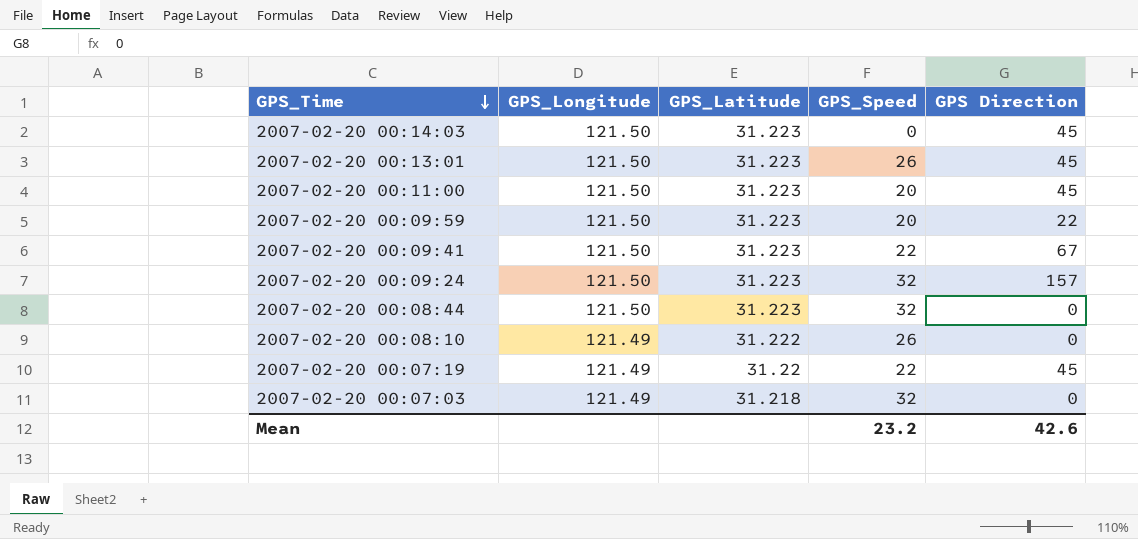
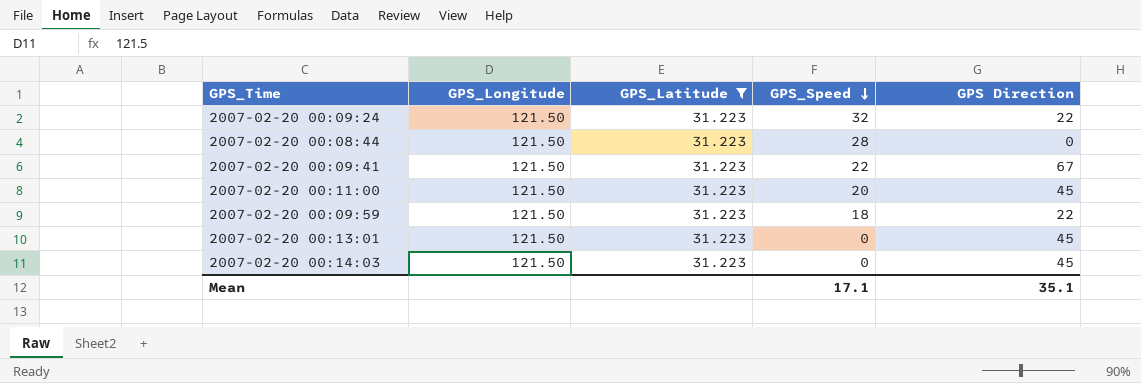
filter: none -> GPS_Latitude = 31.223
row order: GPS_Time descending -> GPS_Speed descending
2007-02-20 00:09:24 | GPS Direction: 157 -> 22
2007-02-20 00:08:44 | GPS_Speed: 32 -> 28
2007-02-20 00:09:59 | GPS_Speed: 20 -> 18
2007-02-20 00:13:01 | GPS_Speed: 26 -> 0
Mean | GPS_Speed: 23.2 -> 17.1
Mean | GPS Direction: 42.6 -> 35.1

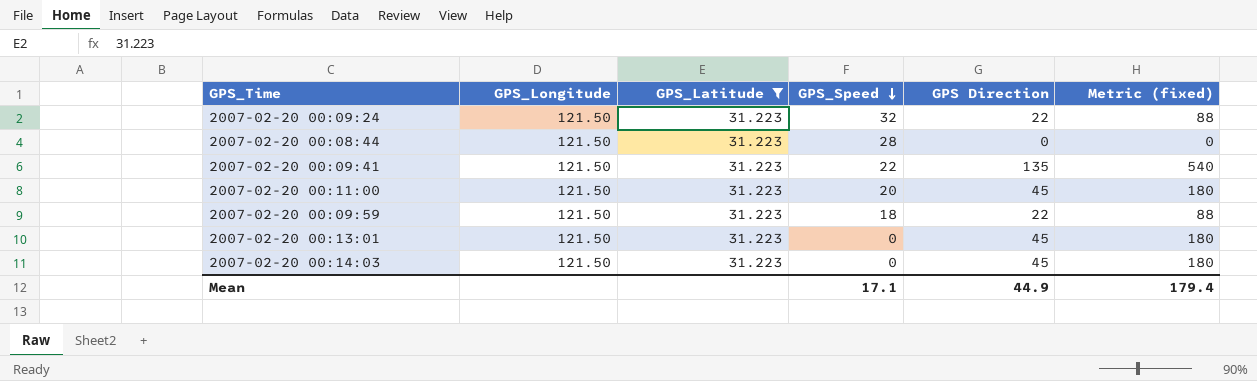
column Metric (fixed) | formula: none -> [GPS Direction] * 4
2007-02-20 00:09:41 | GPS Direction: 67 -> 135
Mean | GPS Direction: 35.1 -> 44.9

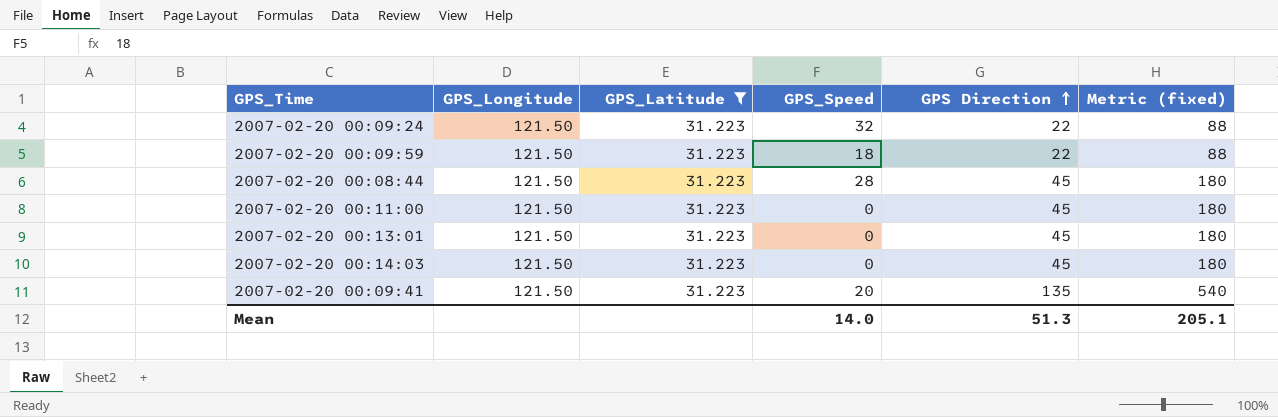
row order: GPS_Speed descending -> GPS Direction ascending
2007-02-20 00:08:44 | GPS Direction: 0 -> 45
2007-02-20 00:08:44 | Metric (fixed): 0 -> 180
2007-02-20 00:11:00 | GPS_Speed: 20 -> 0
2007-02-20 00:09:41 | GPS_Speed: 22 -> 20
Mean | GPS_Speed: 17.1 -> 14.0
Mean | GPS Direction: 44.9 -> 51.3
Mean | Metric (fixed): 179.4 -> 205.1

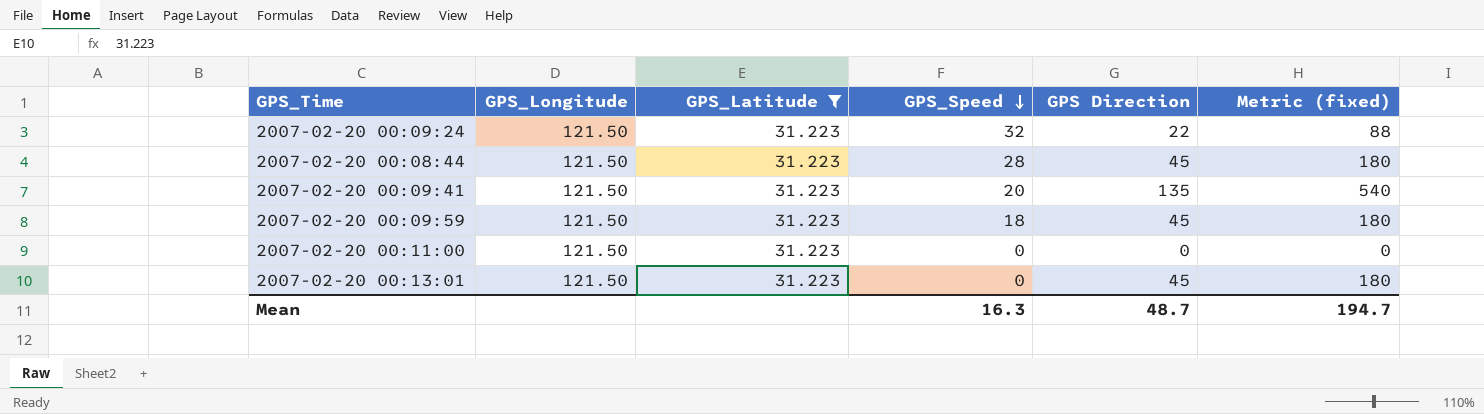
row order: GPS Direction ascending -> GPS_Speed descending
row 2007-02-20 00:14:03: 121.50 | 31.223 | 0 | 45 | 180 -> none
2007-02-20 00:09:59 | GPS Direction: 22 -> 45
2007-02-20 00:09:59 | Metric (fixed): 88 -> 180
2007-02-20 00:11:00 | GPS Direction: 45 -> 0
2007-02-20 00:11:00 | Metric (fixed): 180 -> 0
Mean | GPS_Speed: 14.0 -> 16.3
Mean | GPS Direction: 51.3 -> 48.7
Mean | Metric (fixed): 205.1 -> 194.7

